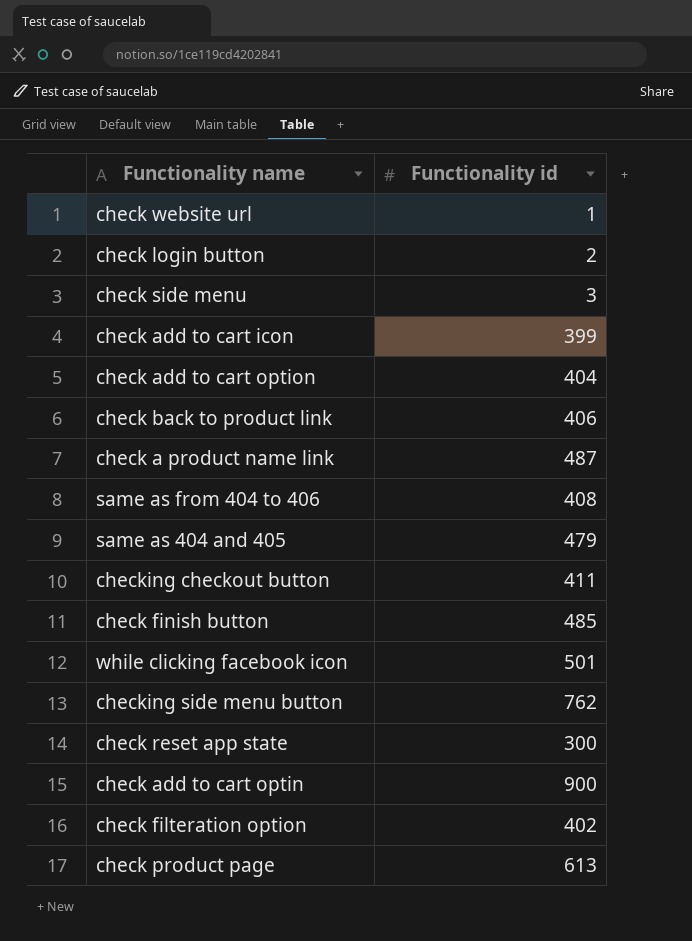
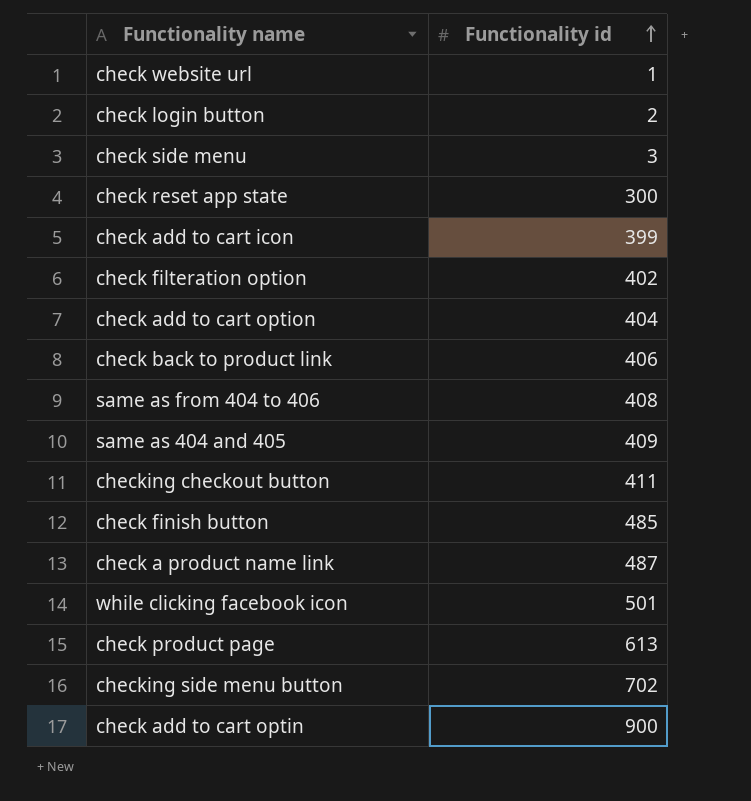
row order: none -> Functionality id ascending
same as 404 and 405 | Functionality id: 479 -> 409
checking side menu button | Functionality id: 762 -> 702

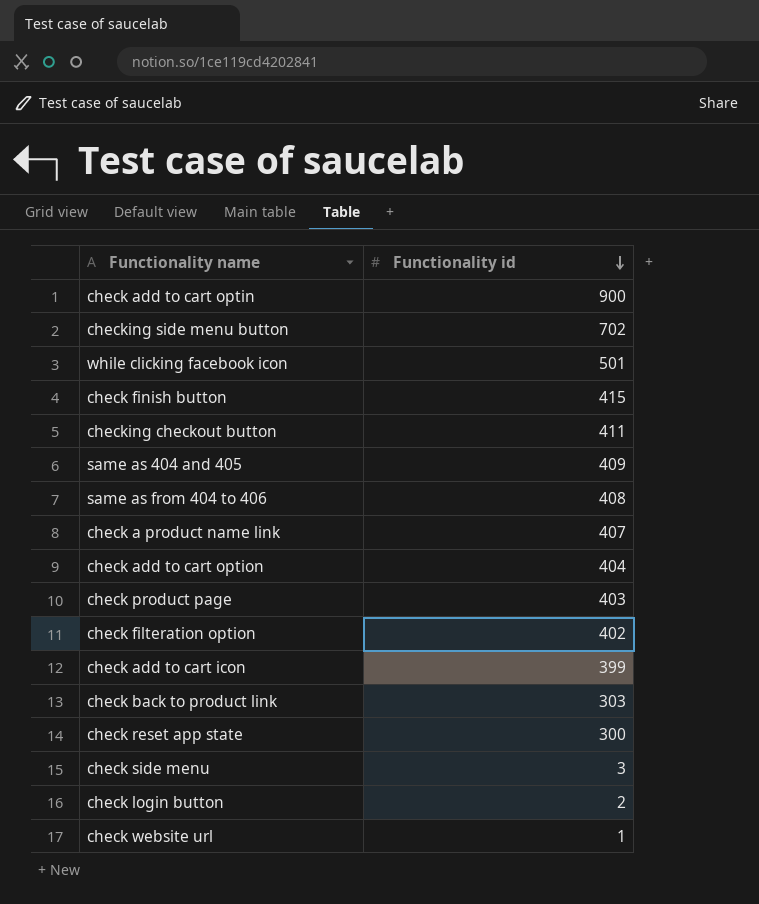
row order: Functionality id ascending -> Functionality id descending
check finish button | Functionality id: 485 -> 415
check a product name link | Functionality id: 487 -> 407
check product page | Functionality id: 613 -> 403
check back to product link | Functionality id: 406 -> 303

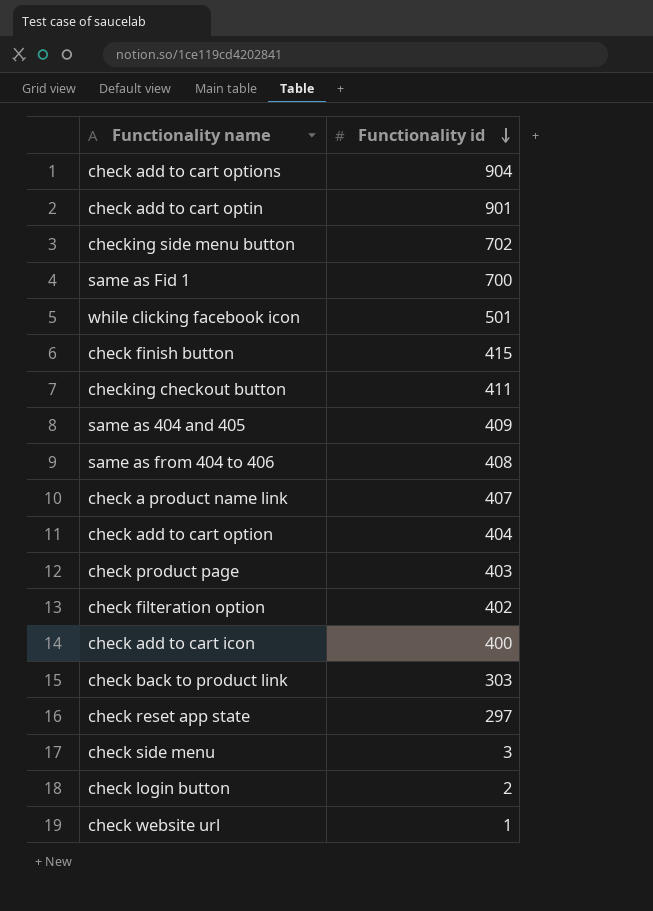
row check add to cart options: none -> 904
check add to cart optin | Functionality id: 900 -> 901
row same as Fid 1: none -> 700
check add to cart icon | Functionality id: 399 -> 400
check reset app state | Functionality id: 300 -> 297

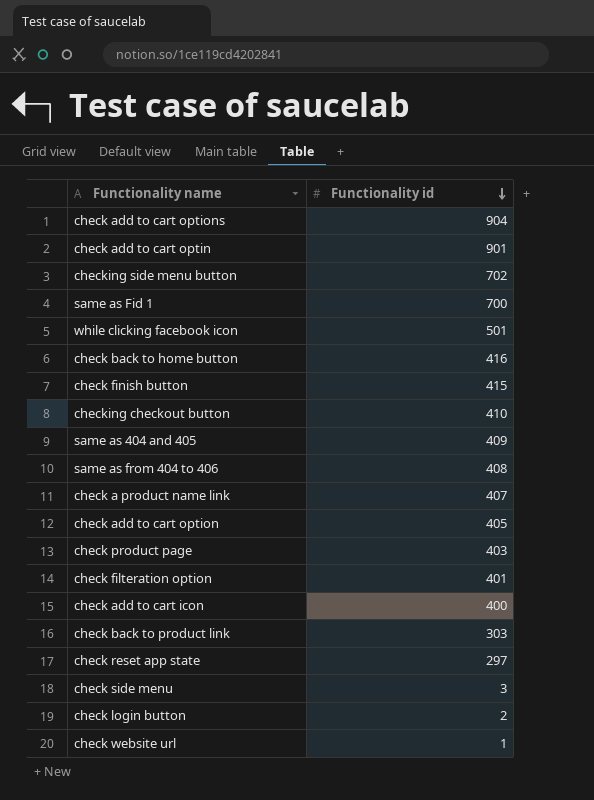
row check back to home button: none -> 416
checking checkout button | Functionality id: 411 -> 410
check add to cart option | Functionality id: 404 -> 405
check filteration option | Functionality id: 402 -> 401

